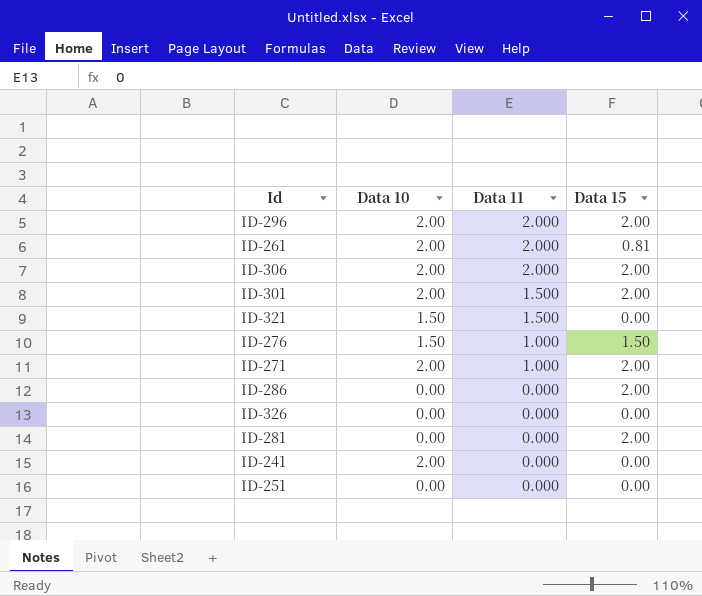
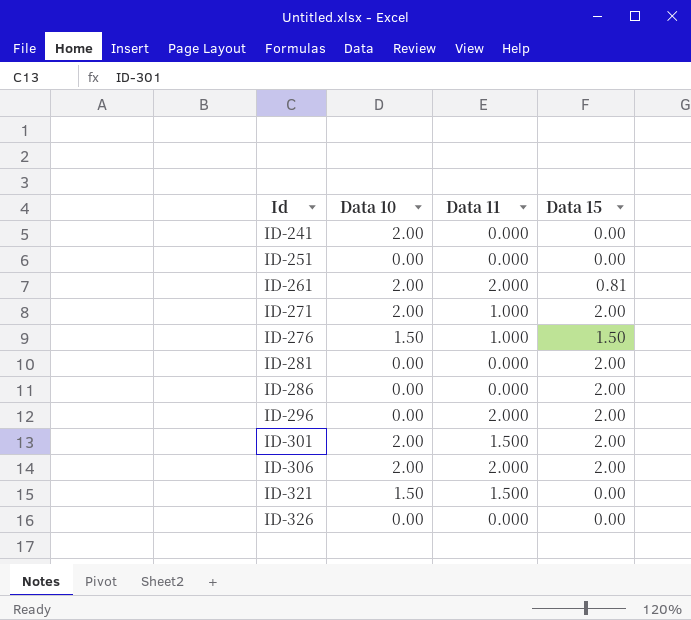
row order: Data 11 descending -> Id ascending
ID-296 | Data 10: 2.00 -> 0.00

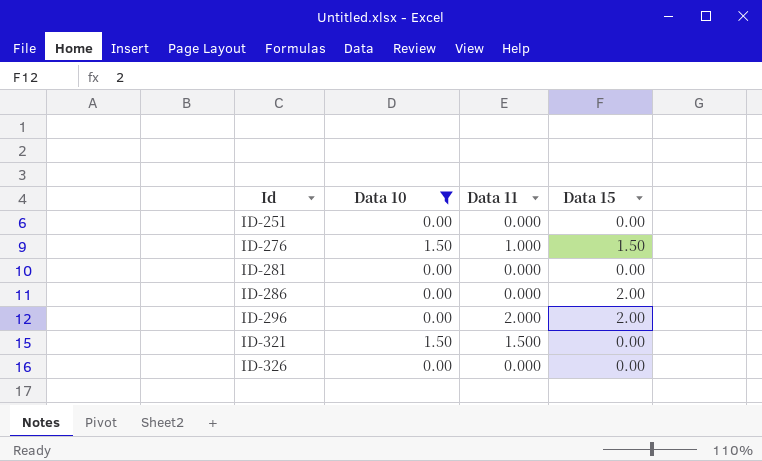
filter: none -> Data 10 != 2.00
ID-281 | Data 15: 2.00 -> 0.00

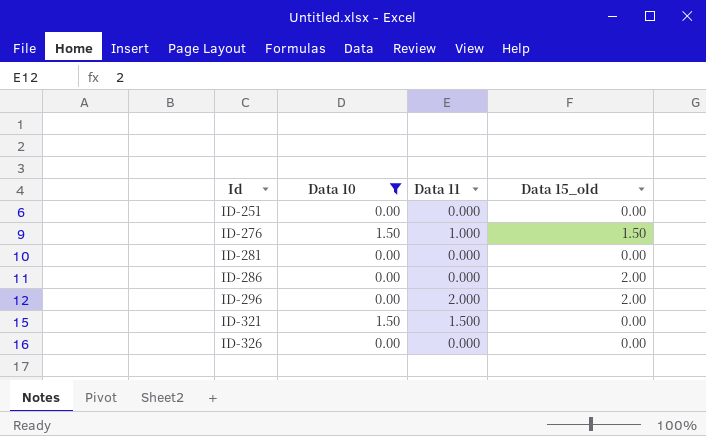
column name: Data 15 -> Data 15_old

